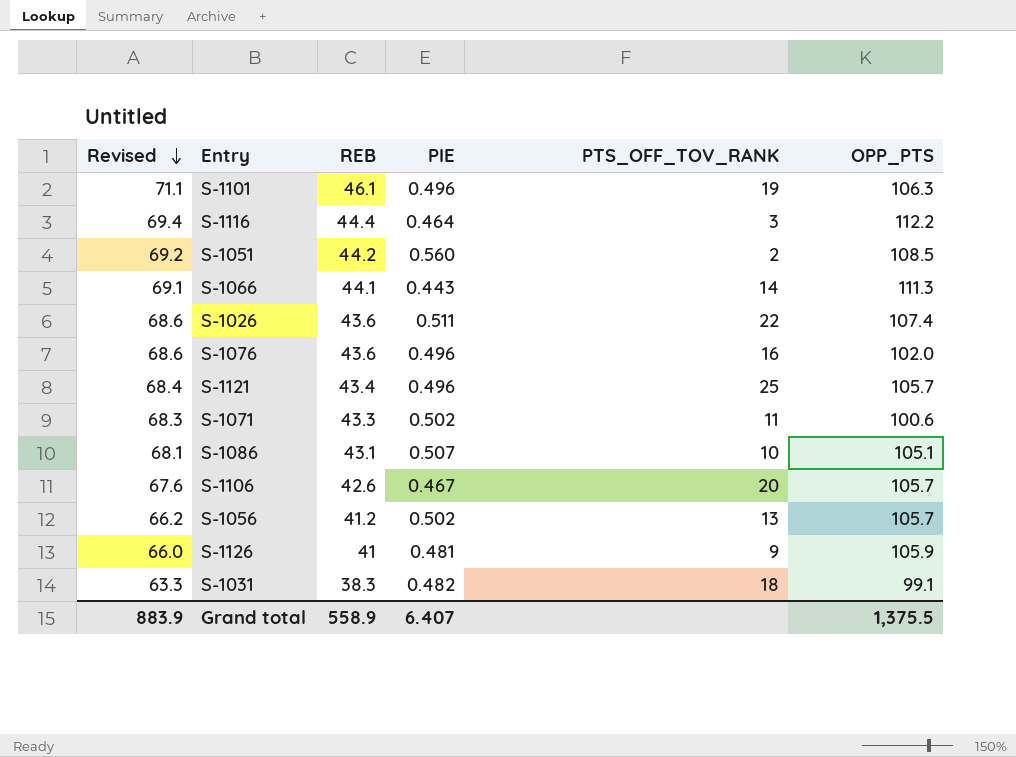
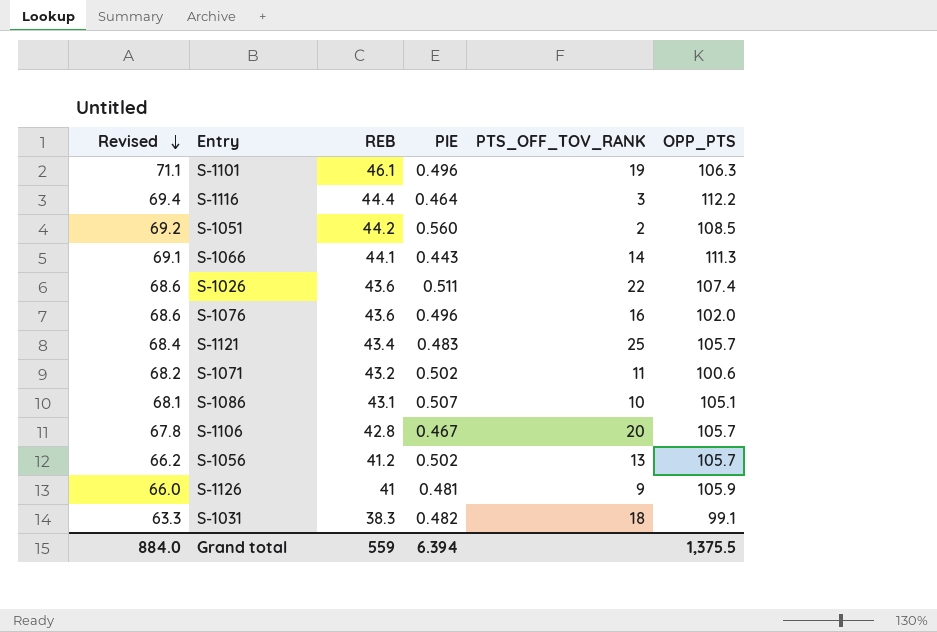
S-1121 | PIE: 0.496 -> 0.483
S-1071 | Revised: 68.3 -> 68.2
S-1071 | REB: 43.3 -> 43.2
S-1106 | Revised: 67.6 -> 67.8
S-1106 | REB: 42.6 -> 42.8
Grand total | Revised: 883.9 -> 884.0
Grand total | REB: 558.9 -> 559
Grand total | PIE: 6.407 -> 6.394

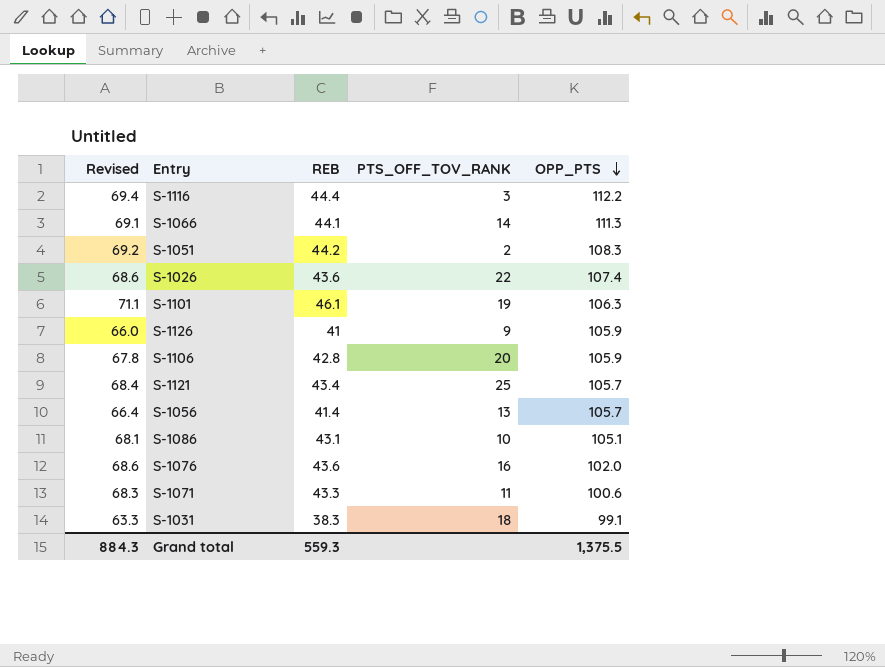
row order: Revised descending -> OPP_PTS descending
column PIE | position: 4 -> none
S-1051 | OPP_PTS: 108.5 -> 108.3
S-1106 | OPP_PTS: 105.7 -> 105.9
S-1056 | Revised: 66.2 -> 66.4
S-1056 | REB: 41.2 -> 41.4
S-1071 | Revised: 68.2 -> 68.3
S-1071 | REB: 43.2 -> 43.3
Grand total | Revised: 884.0 -> 884.3
Grand total | REB: 559 -> 559.3

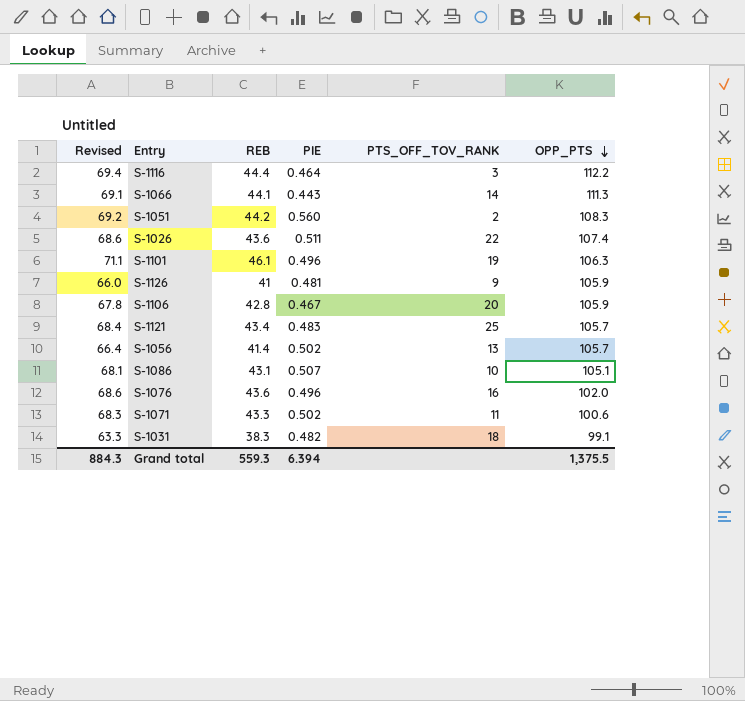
column PIE | position: none -> 4

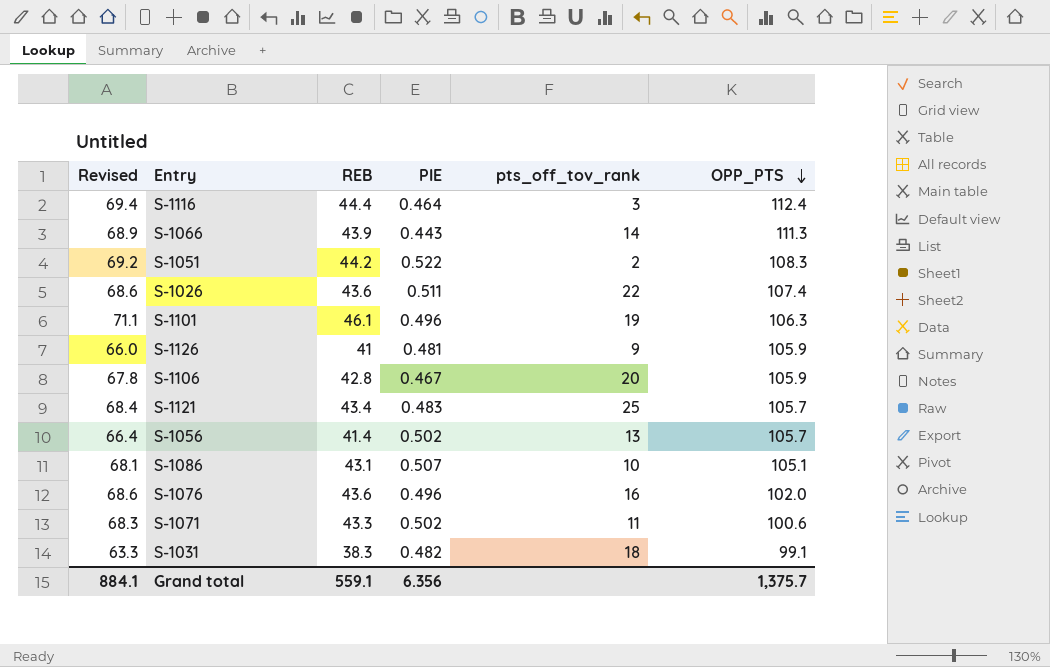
column name: PTS_OFF_TOV_RANK -> pts_off_tov_rank
S-1116 | OPP_PTS: 112.2 -> 112.4
S-1066 | Revised: 69.1 -> 68.9
S-1066 | REB: 44.1 -> 43.9
S-1051 | PIE: 0.560 -> 0.522
Grand total | Revised: 884.3 -> 884.1
Grand total | REB: 559.3 -> 559.1
Grand total | PIE: 6.394 -> 6.356
Grand total | OPP_PTS: 1,375.5 -> 1,375.7

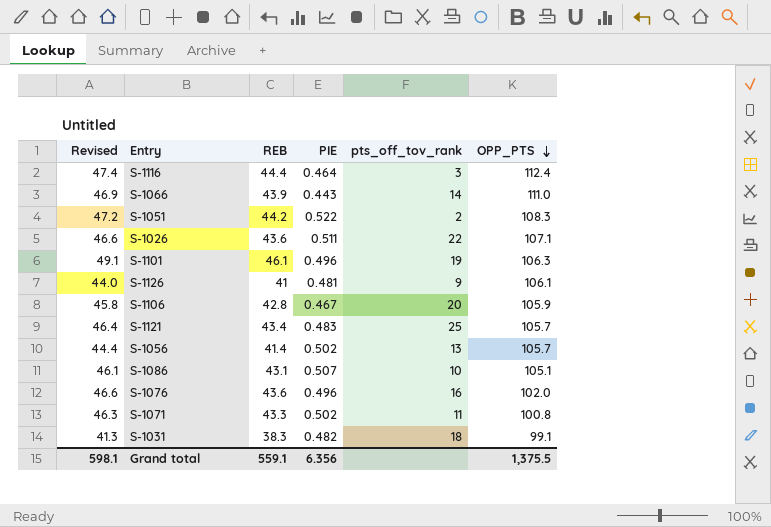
column Revised | formula: [REB] + 25 -> [REB] + 3
S-1066 | OPP_PTS: 111.3 -> 111.0
S-1026 | OPP_PTS: 107.4 -> 107.1
S-1126 | OPP_PTS: 105.9 -> 106.1
S-1071 | OPP_PTS: 100.6 -> 100.8
Grand total | Revised: 884.1 -> 598.1
Grand total | OPP_PTS: 1,375.7 -> 1,375.5

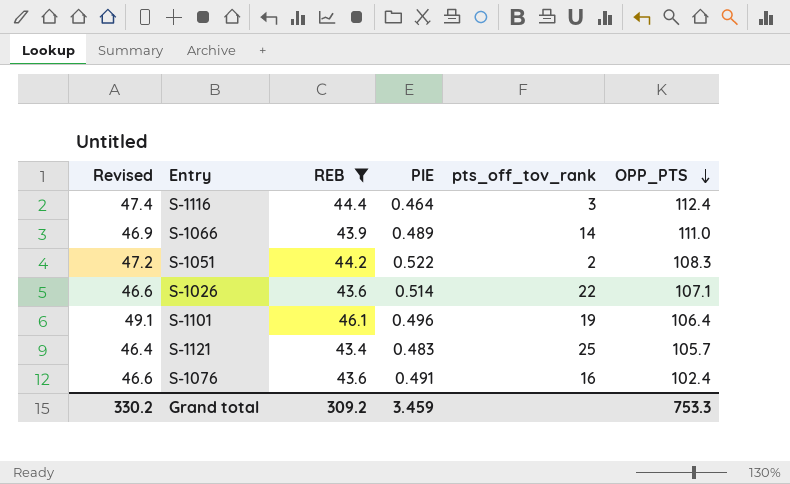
filter: none -> REB >= 43.4
S-1066 | PIE: 0.443 -> 0.489
S-1026 | PIE: 0.511 -> 0.514
S-1101 | OPP_PTS: 106.3 -> 106.4
S-1076 | PIE: 0.496 -> 0.491
S-1076 | OPP_PTS: 102.0 -> 102.4
Grand total | Revised: 598.1 -> 330.2
Grand total | REB: 559.1 -> 309.2
Grand total | PIE: 6.356 -> 3.459
Grand total | OPP_PTS: 1,375.5 -> 753.3

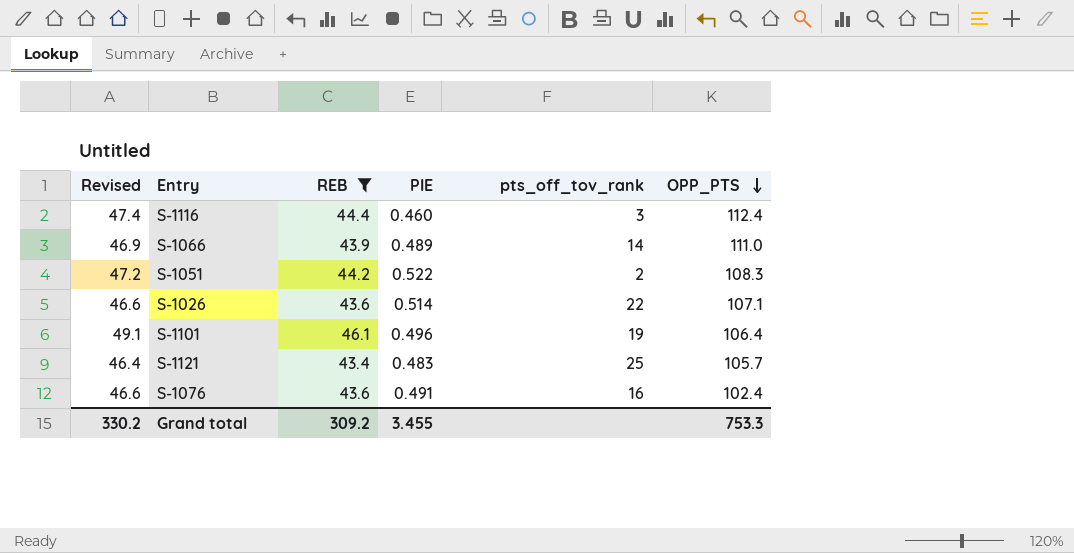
S-1116 | PIE: 0.464 -> 0.460
Grand total | PIE: 3.459 -> 3.455

